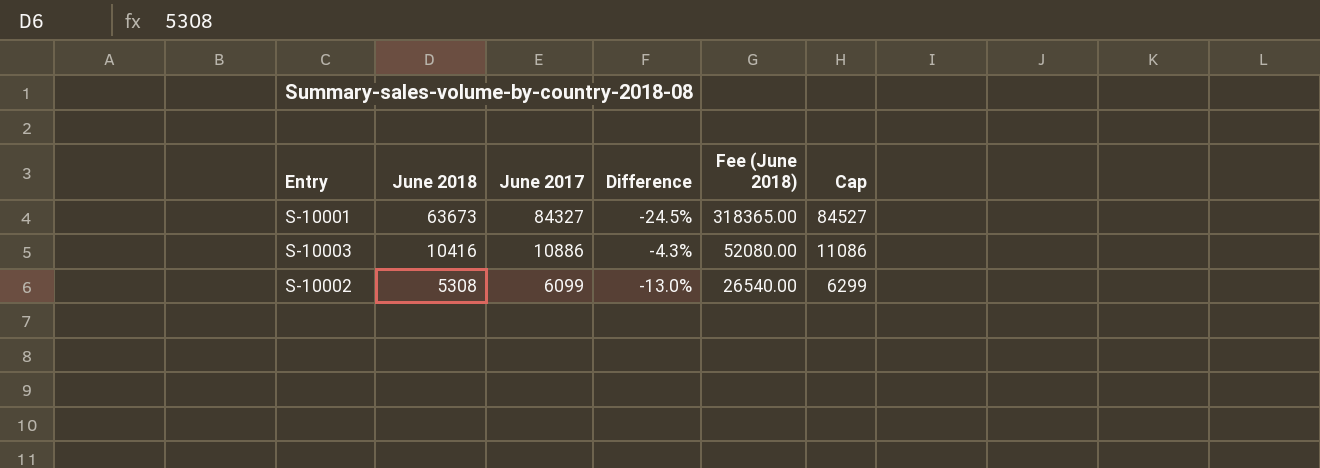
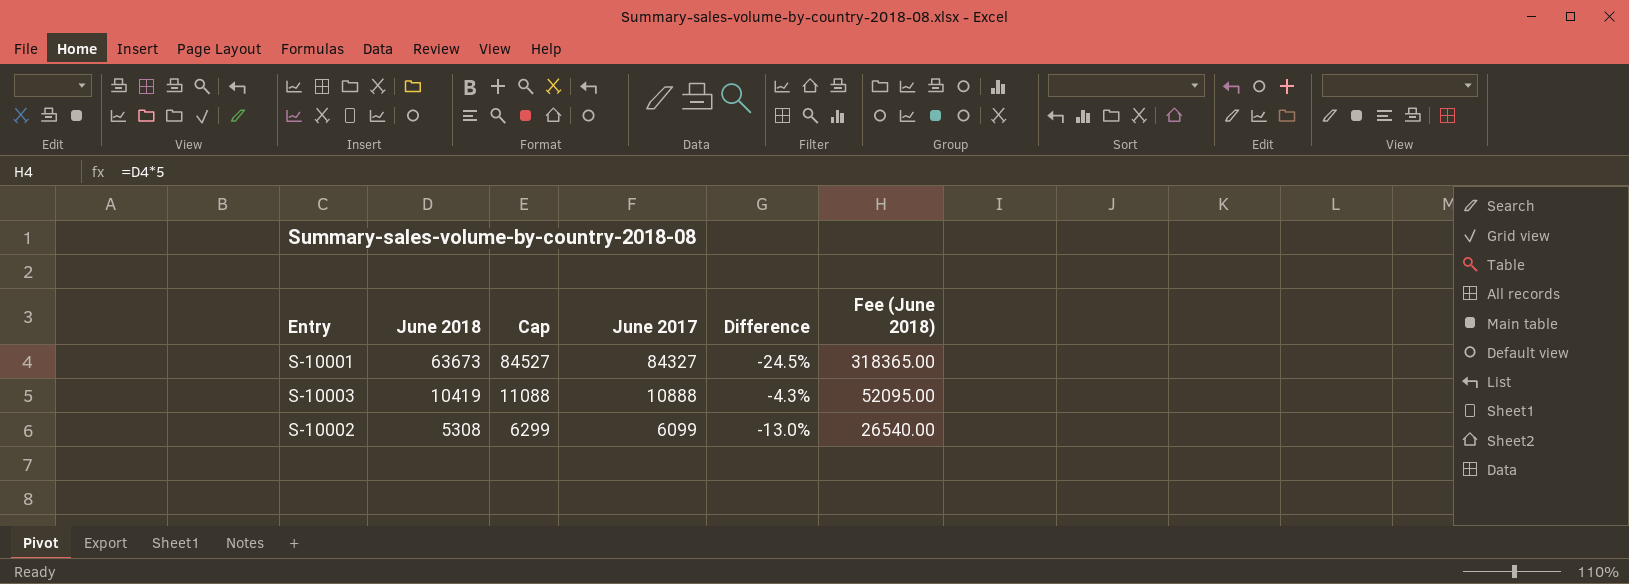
column Cap | position: 6 -> 3
S-10003 | June 2018: 10416 -> 10419
S-10003 | Cap: 11086 -> 11088
S-10003 | June 2017: 10886 -> 10888
S-10003 | Fee (June 2018): 52080.00 -> 52095.00

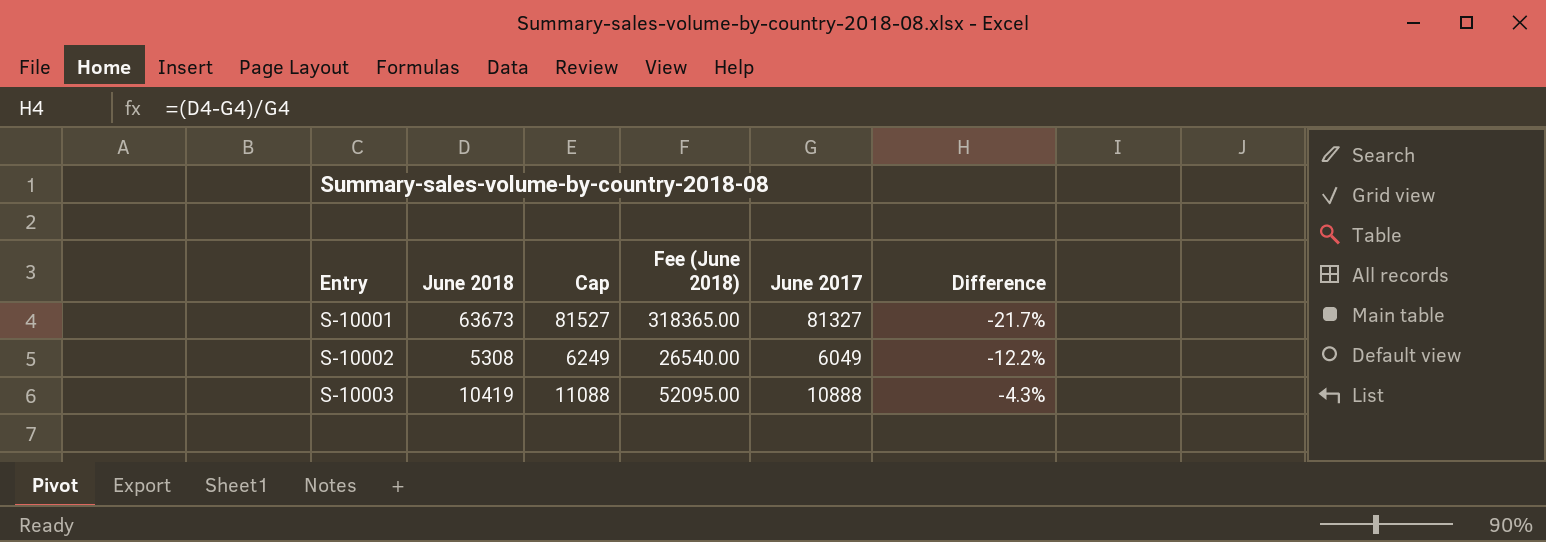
row order: June 2018 descending -> Entry ascending
column Fee (June 2018) | position: 6 -> 4
S-10001 | Cap: 84527 -> 81527
S-10001 | June 2017: 84327 -> 81327
S-10001 | Difference: -24.5% -> -21.7%
S-10002 | Cap: 6299 -> 6249
S-10002 | June 2017: 6099 -> 6049
S-10002 | Difference: -13.0% -> -12.2%

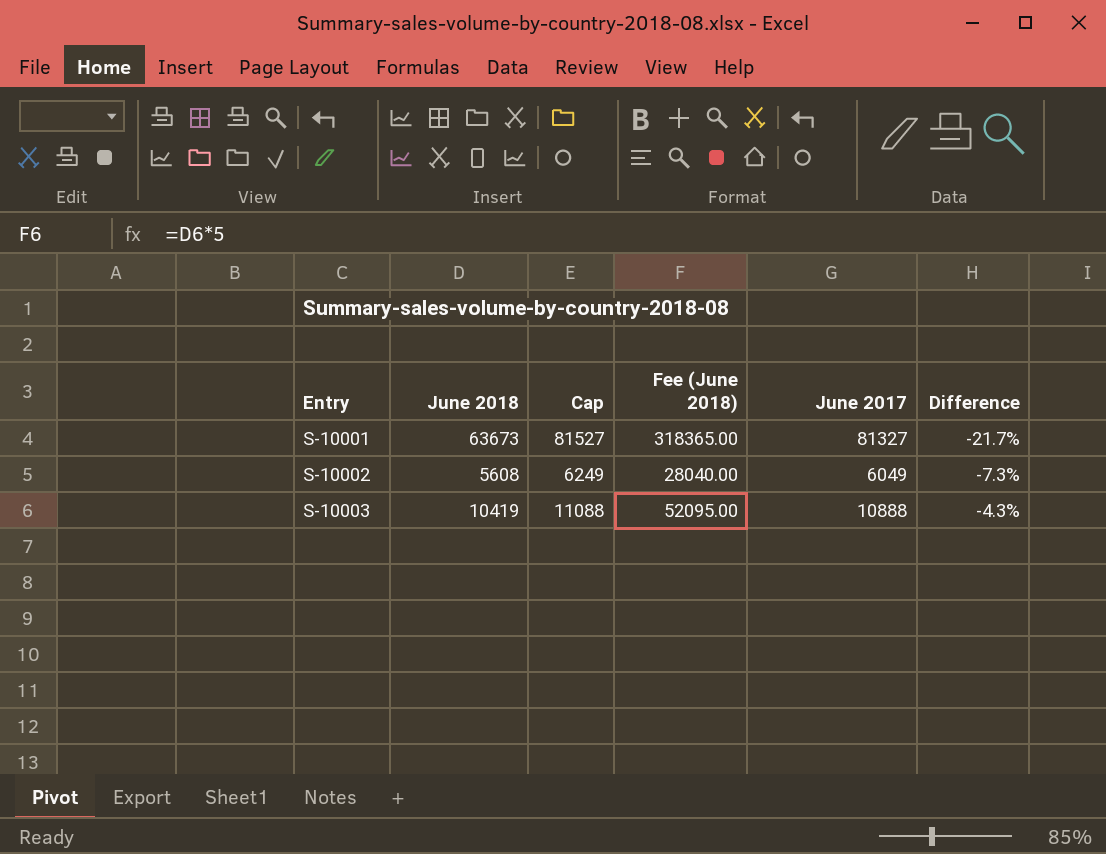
S-10002 | June 2018: 5308 -> 5608
S-10002 | Fee (June 2018): 26540.00 -> 28040.00
S-10002 | Difference: -12.2% -> -7.3%

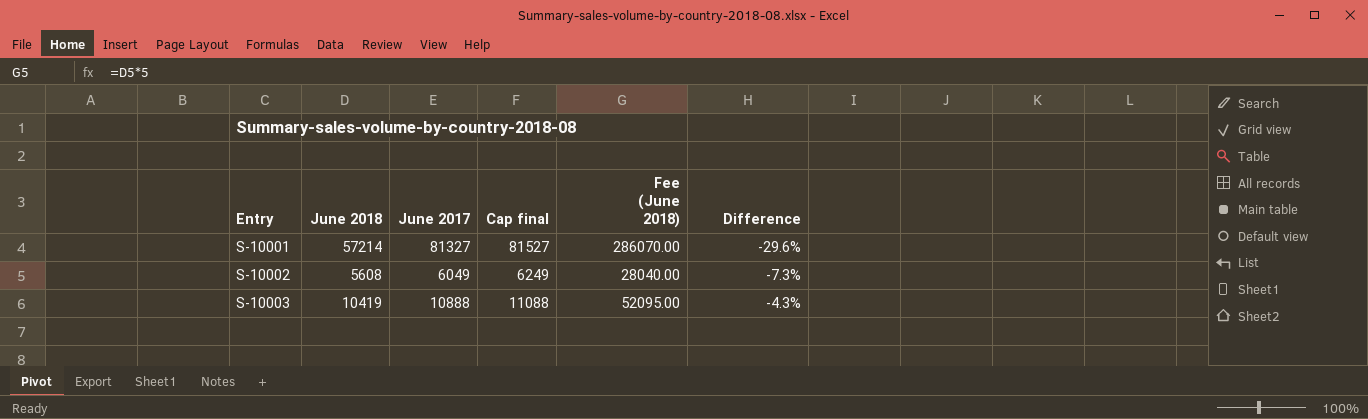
column June 2017 | position: 5 -> 3
column name: Cap -> Cap final
S-10001 | June 2018: 63673 -> 57214
S-10001 | Fee (June 2018): 318365.00 -> 286070.00
S-10001 | Difference: -21.7% -> -29.6%

